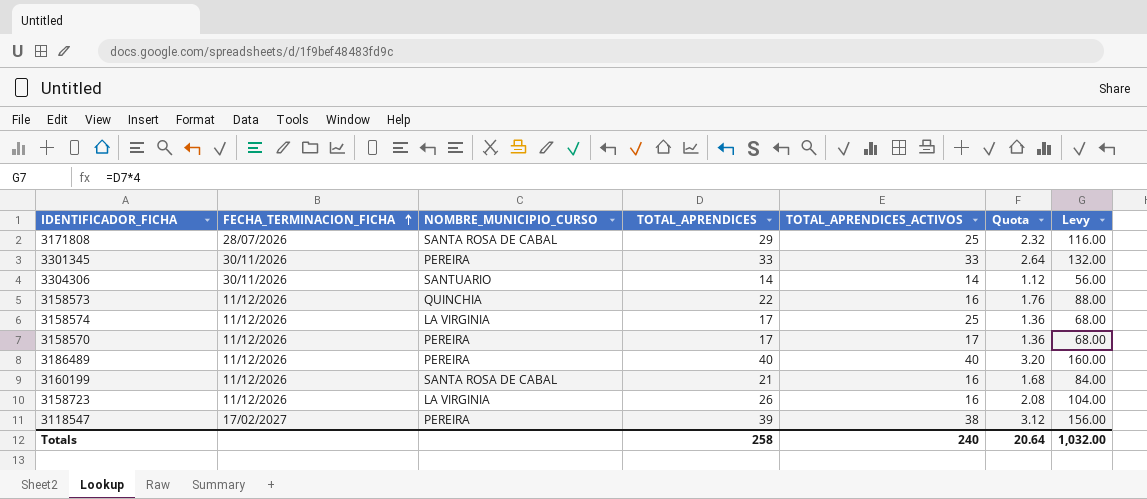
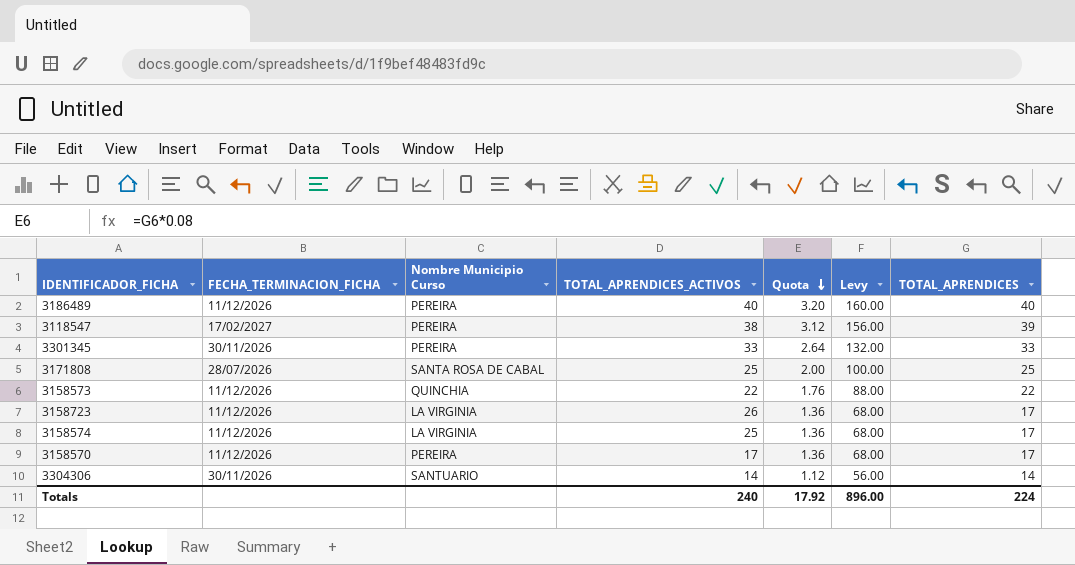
row order: FECHA_TERMINACION_FICHA ascending -> Quota descending
column name: NOMBRE_MUNICIPIO_CURSO -> Nombre Municipio Curso
column TOTAL_APRENDICES | position: 4 -> 7
row 3160199: 11/12/2026 | SANTA ROSA DE CABAL | 21 | 16 | 1.68 | 84.00 -> none
3171808 | Quota: 2.32 -> 2.00
3171808 | Levy: 116.00 -> 100.00
3171808 | TOTAL_APRENDICES: 29 -> 25
3158573 | TOTAL_APRENDICES_ACTIVOS: 16 -> 22
3158723 | TOTAL_APRENDICES_ACTIVOS: 16 -> 26
3158723 | Quota: 2.08 -> 1.36
3158723 | Levy: 104.00 -> 68.00
3158723 | TOTAL_APRENDICES: 26 -> 17
Totals | Quota: 20.64 -> 17.92
Totals | Levy: 1,032.00 -> 896.00
Totals | TOTAL_APRENDICES: 258 -> 224

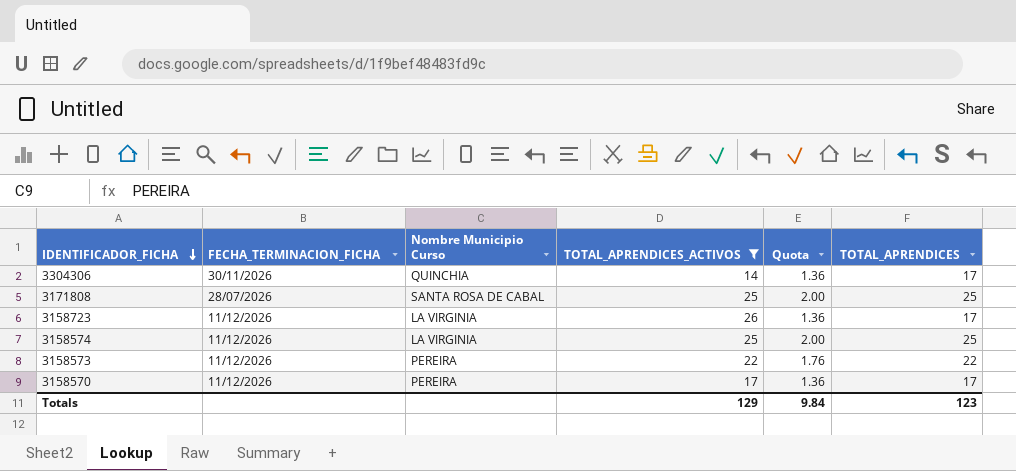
filter: none -> TOTAL_APRENDICES_ACTIVOS <= 26
row order: Quota descending -> IDENTIFICADOR_FICHA descending
column Levy | formula: [TOTAL_APRENDICES] * 4 -> none
3304306 | Nombre Municipio Curso: SANTUARIO -> QUINCHIA
3304306 | Quota: 1.12 -> 1.36
3304306 | TOTAL_APRENDICES: 14 -> 17
3158574 | Quota: 1.36 -> 2.00
3158574 | TOTAL_APRENDICES: 17 -> 25
3158573 | Nombre Municipio Curso: QUINCHIA -> PEREIRA
Totals | TOTAL_APRENDICES_ACTIVOS: 240 -> 129
Totals | Quota: 17.92 -> 9.84
Totals | TOTAL_APRENDICES: 224 -> 123

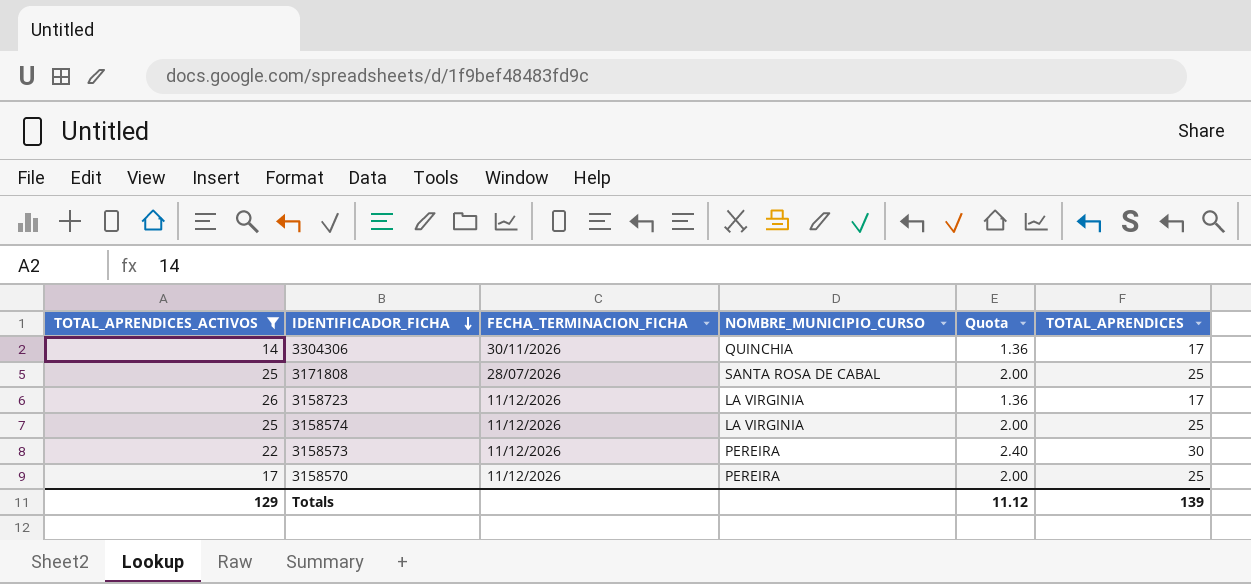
column TOTAL_APRENDICES_ACTIVOS | position: 4 -> 1
column name: Nombre Municipio Curso -> NOMBRE_MUNICIPIO_CURSO
3158573 | Quota: 1.76 -> 2.40
3158573 | TOTAL_APRENDICES: 22 -> 30
3158570 | Quota: 1.36 -> 2.00
3158570 | TOTAL_APRENDICES: 17 -> 25
Totals | Quota: 9.84 -> 11.12
Totals | TOTAL_APRENDICES: 123 -> 139

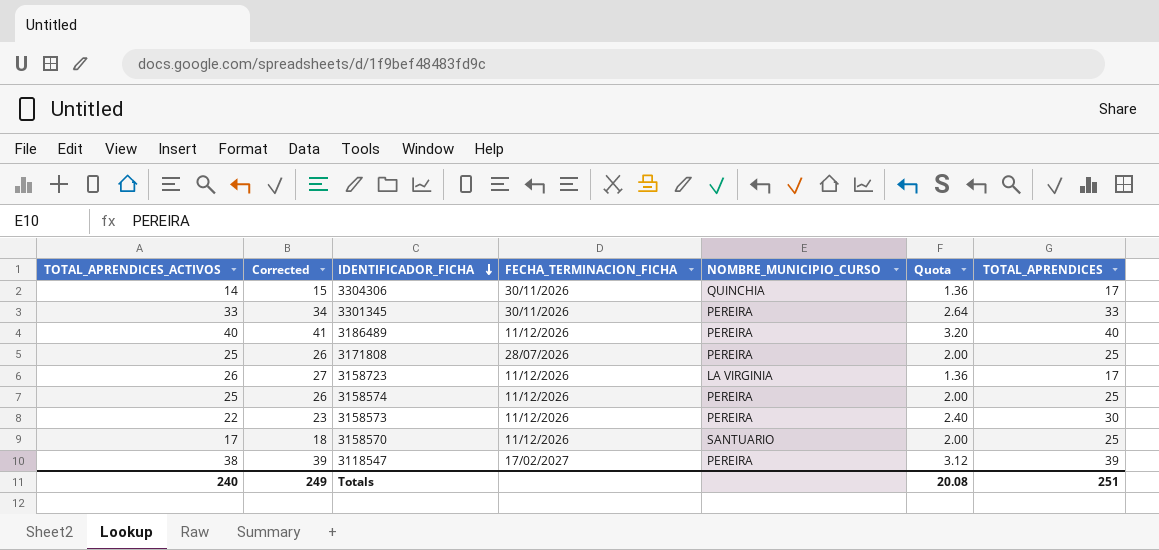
filter: TOTAL_APRENDICES_ACTIVOS <= 26 -> none
column Corrected | formula: none -> [TOTAL_APRENDICES_ACTIVOS] + 1
3171808 | NOMBRE_MUNICIPIO_CURSO: SANTA ROSA DE CABAL -> PEREIRA
3158574 | NOMBRE_MUNICIPIO_CURSO: LA VIRGINIA -> PEREIRA
3158570 | NOMBRE_MUNICIPIO_CURSO: PEREIRA -> SANTUARIO
Totals | TOTAL_APRENDICES_ACTIVOS: 129 -> 240
Totals | Quota: 11.12 -> 20.08
Totals | TOTAL_APRENDICES: 139 -> 251

